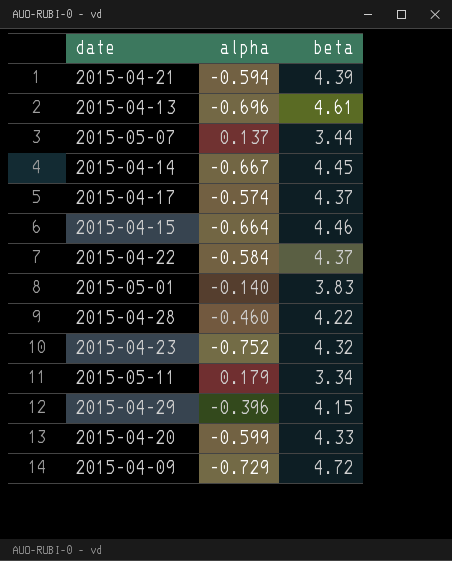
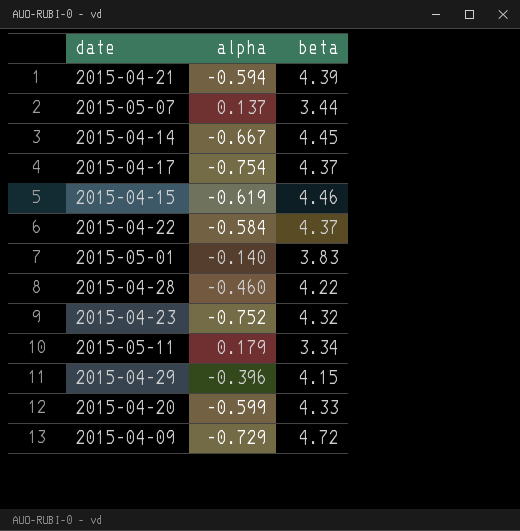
row 2015-04-13: -0.696 | 4.61 -> none
2015-04-17 | alpha: -0.574 -> -0.754
2015-04-15 | alpha: -0.664 -> -0.619

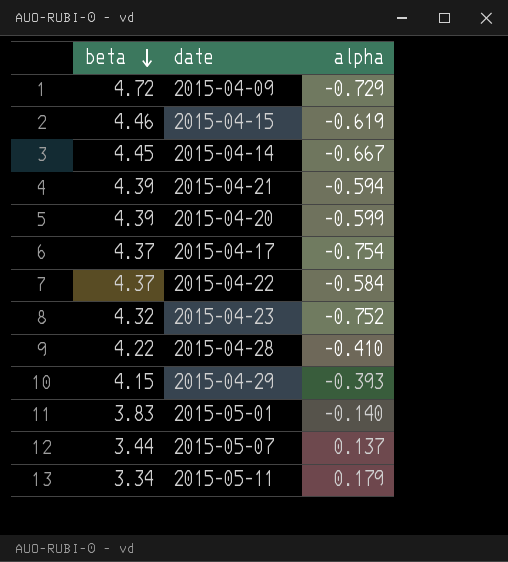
row order: none -> beta descending
column beta | position: 3 -> 1
2015-04-20 | beta: 4.33 -> 4.39
2015-04-28 | alpha: -0.460 -> -0.410
2015-04-29 | alpha: -0.396 -> -0.393

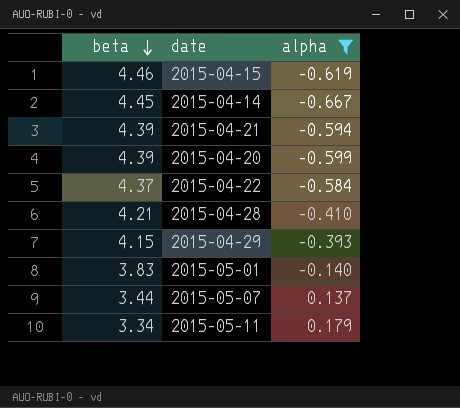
filter: none -> alpha >= -0.667
2015-04-28 | beta: 4.22 -> 4.21

